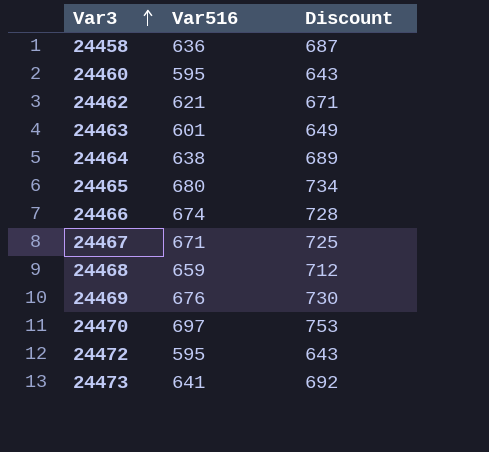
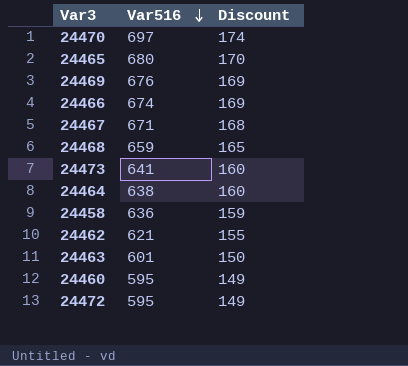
row order: Var3 ascending -> Var516 descending
column Discount | formula: [Var516] * 1.08 -> [Var516] * 0.25

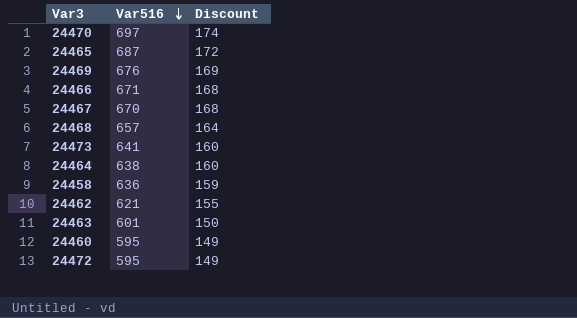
24465 | Var516: 680 -> 687
24465 | Discount: 170 -> 172
24466 | Var516: 674 -> 671
24466 | Discount: 169 -> 168
24467 | Var516: 671 -> 670
24468 | Var516: 659 -> 657
24468 | Discount: 165 -> 164

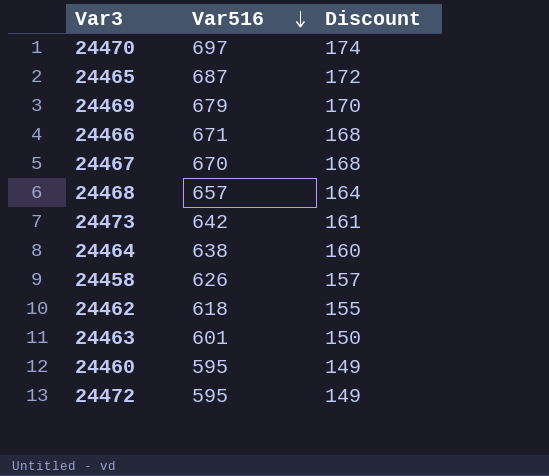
24469 | Var516: 676 -> 679
24469 | Discount: 169 -> 170
24473 | Var516: 641 -> 642
24473 | Discount: 160 -> 161
24458 | Var516: 636 -> 626
24458 | Discount: 159 -> 157
24462 | Var516: 621 -> 618

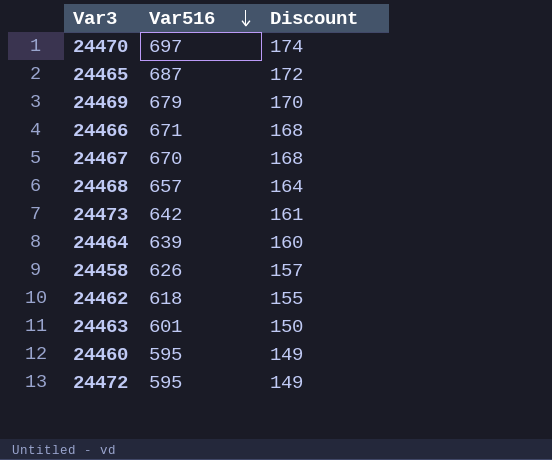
24464 | Var516: 638 -> 639

